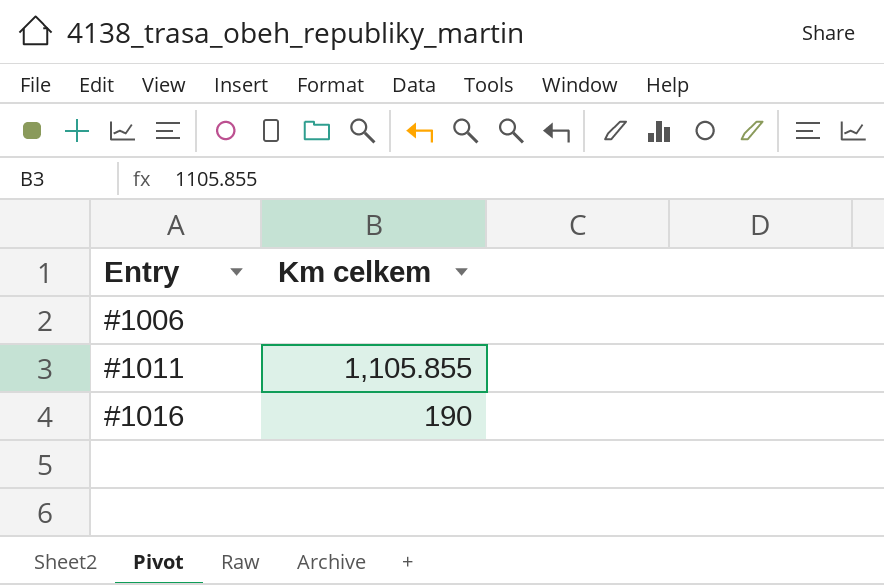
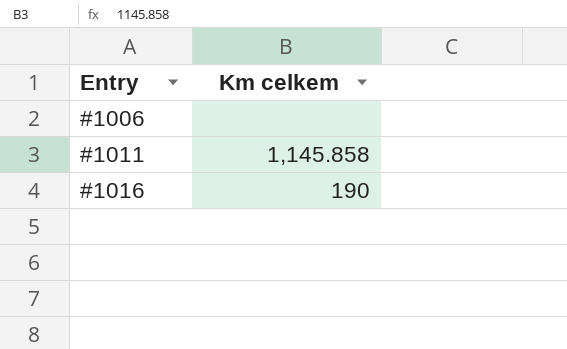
#1011 | Km celkem: 1,105.855 -> 1,145.858

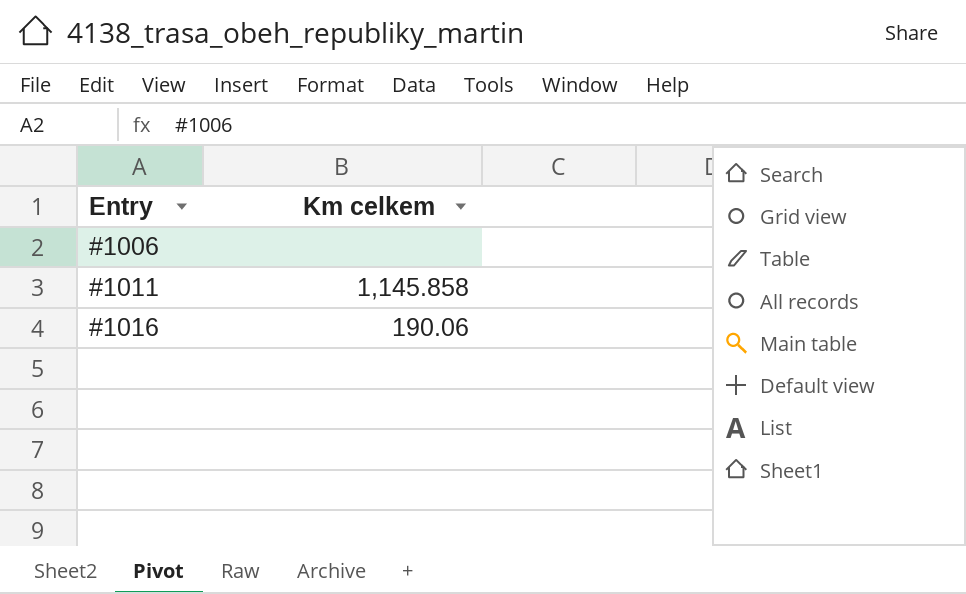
#1016 | Km celkem: 190 -> 190.06

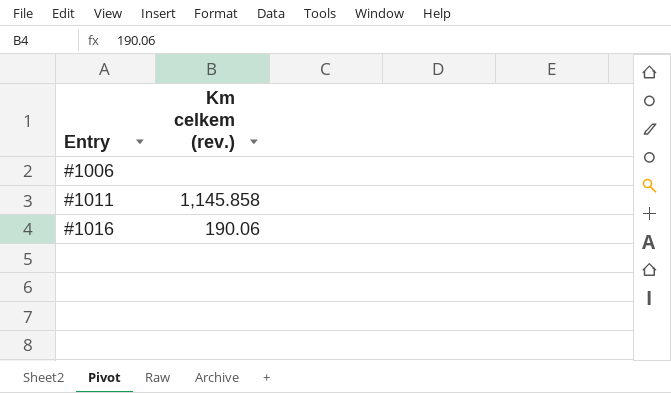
column name: Km celkem -> Km celkem (rev.)

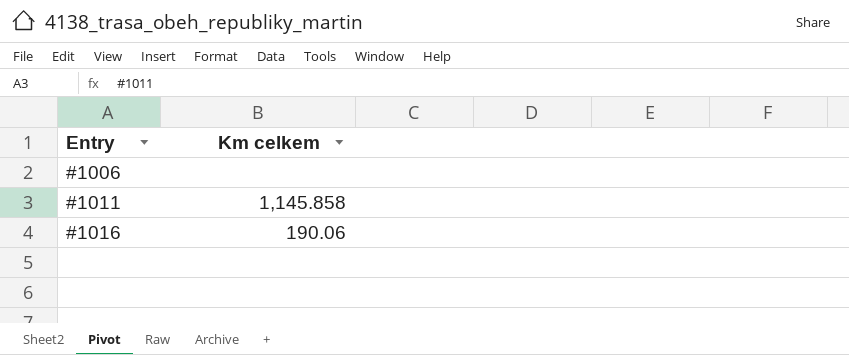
column name: Km celkem (rev.) -> Km celkem

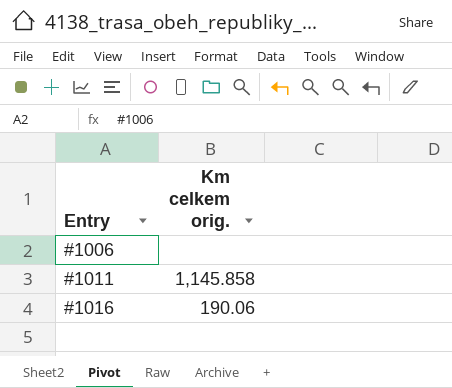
column name: Km celkem -> Km celkem orig.

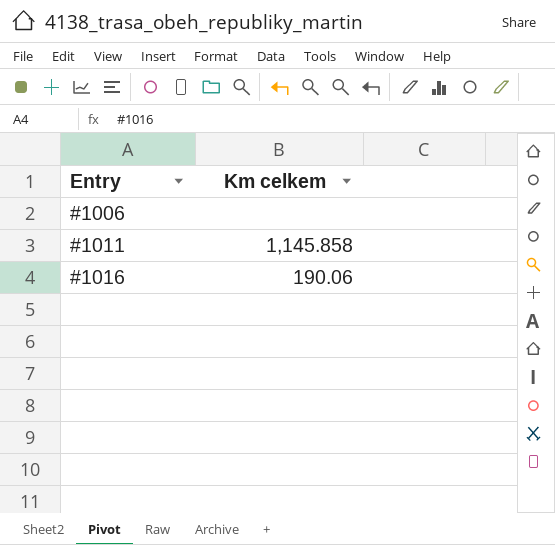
column name: Km celkem orig. -> Km celkem

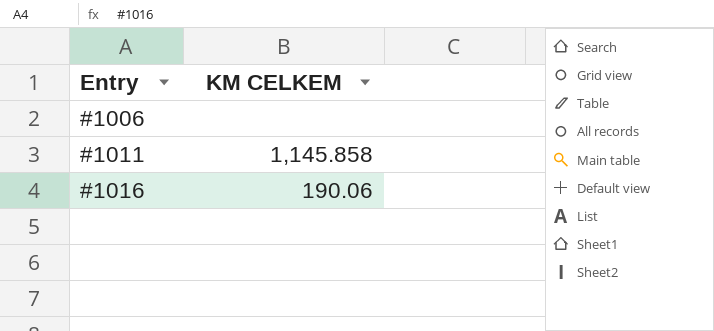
column name: Km celkem -> KM CELKEM

